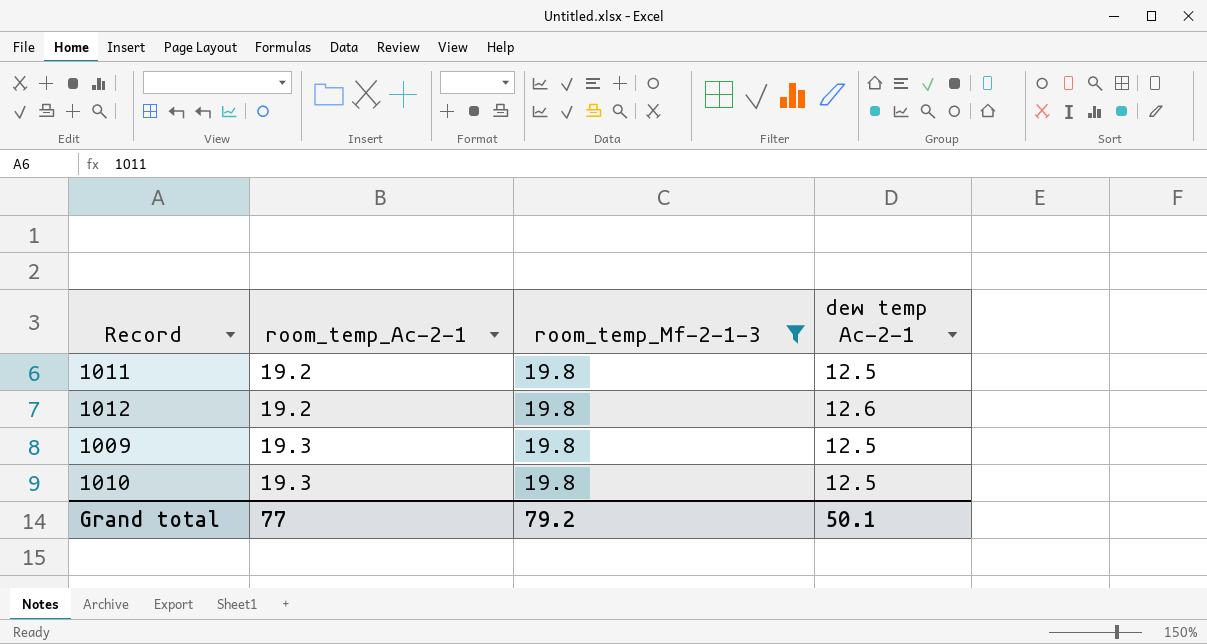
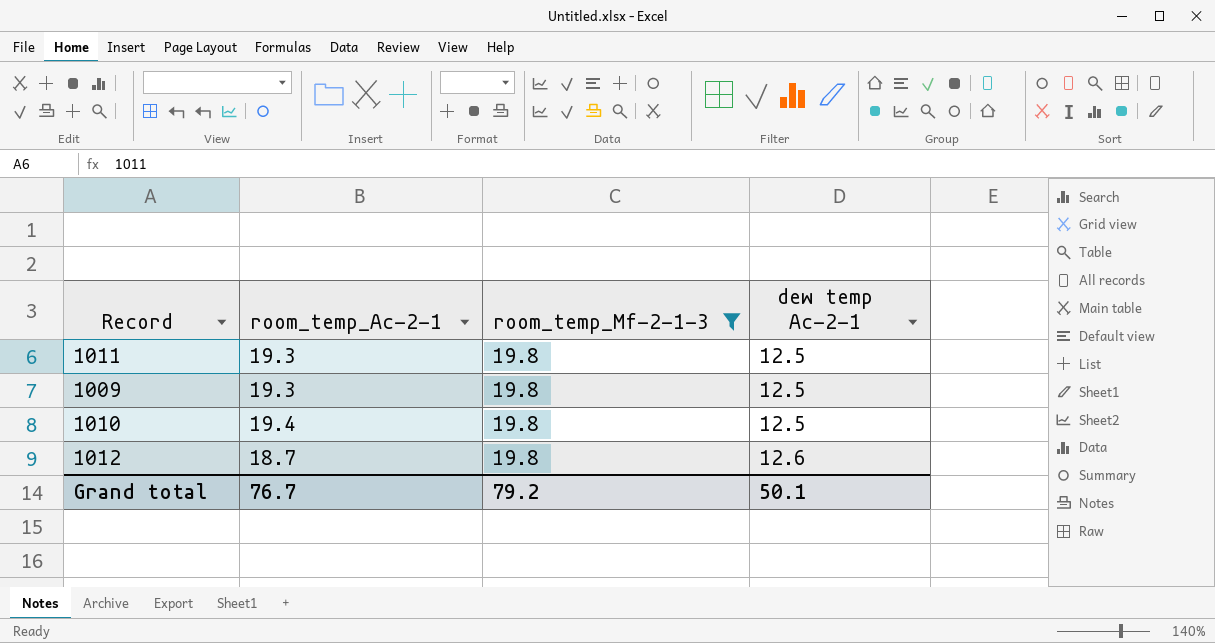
row order: room_temp_Ac-2-1 ascending -> dew temp Ac-2-1 ascending
1011 | room_temp_Ac-2-1: 19.2 -> 19.3
1010 | room_temp_Ac-2-1: 19.3 -> 19.4
1012 | room_temp_Ac-2-1: 19.2 -> 18.7
Grand total | room_temp_Ac-2-1: 77 -> 76.7

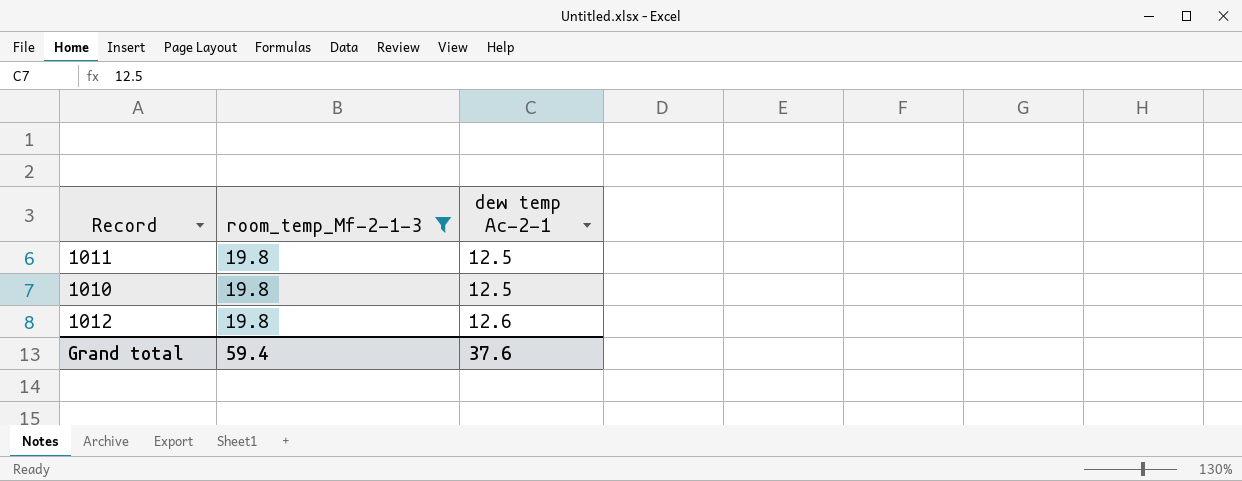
column room_temp_Ac-2-1 | position: 2 -> none
row 1009: 19.3 | 19.8 | 12.5 -> none
Grand total | room_temp_Mf-2-1-3: 79.2 -> 59.4
Grand total | dew temp Ac-2-1: 50.1 -> 37.6

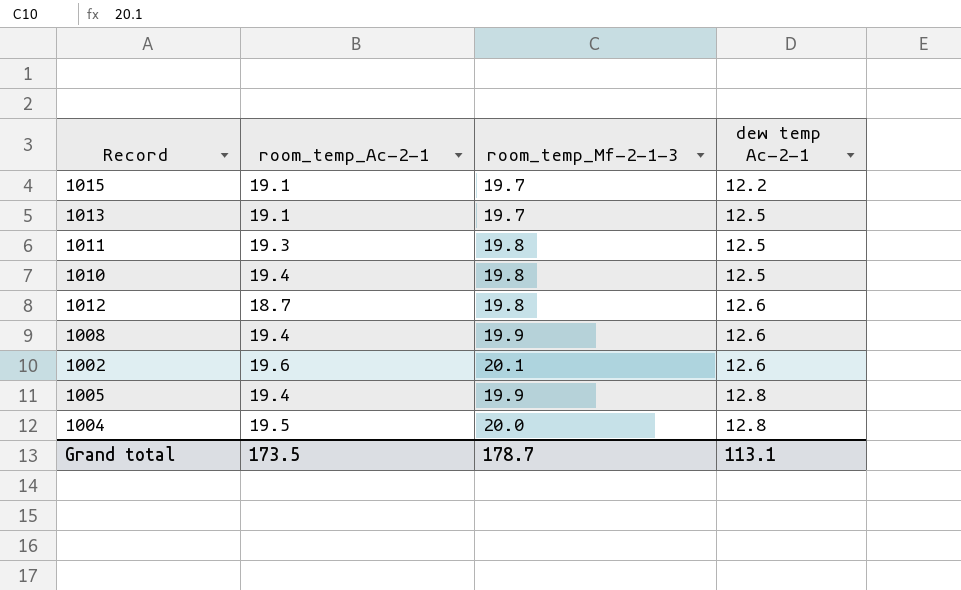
filter: room_temp_Mf-2-1-3 = 19.8 -> none
column room_temp_Ac-2-1 | position: none -> 2
Grand total | room_temp_Mf-2-1-3: 59.4 -> 178.7
Grand total | dew temp Ac-2-1: 37.6 -> 113.1

